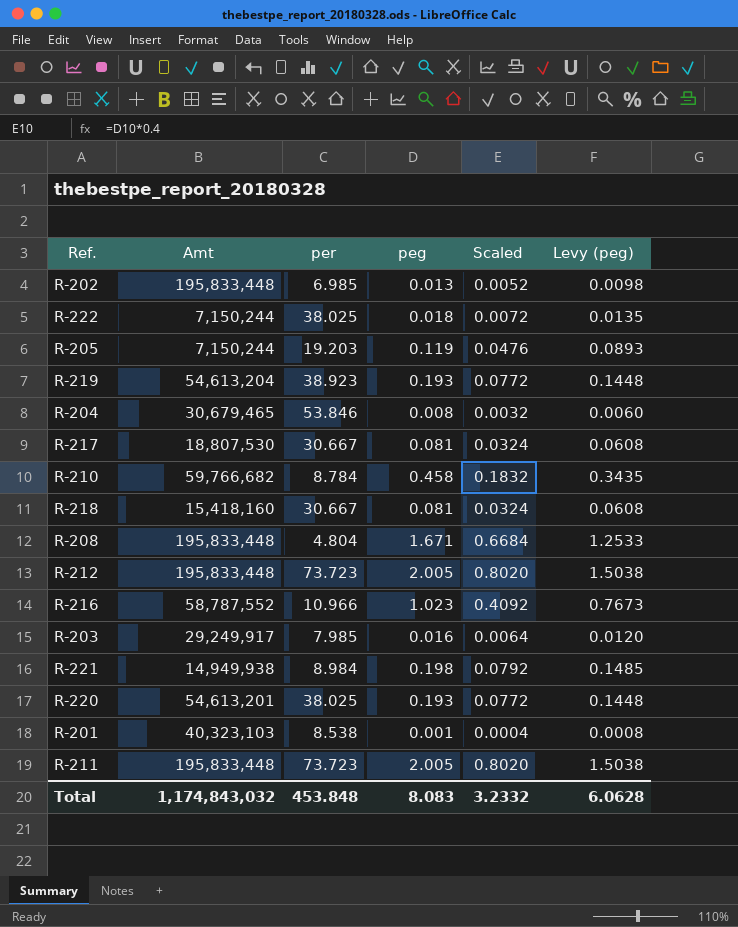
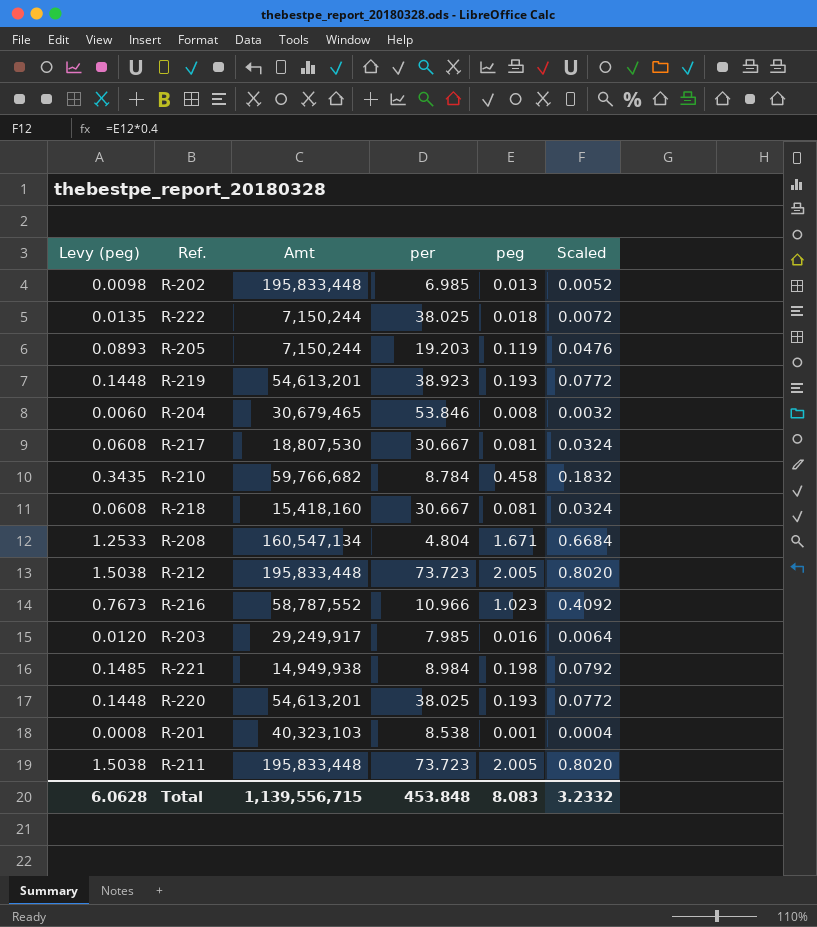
column Levy (peg) | position: 6 -> 1
R-219 | Amt: 54,613,204 -> 54,613,201
R-208 | Amt: 195,833,448 -> 160,547,134
Total | Amt: 1,174,843,032 -> 1,139,556,715

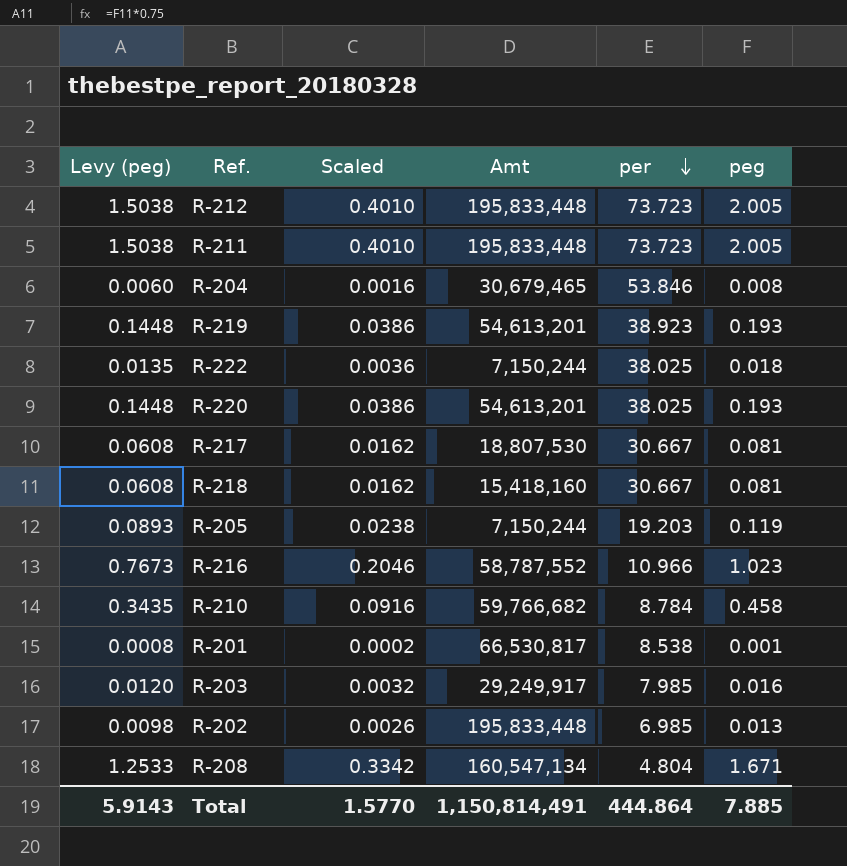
row order: none -> per descending
column Scaled | formula: [peg] * 0.4 -> [peg] * 0.2
column Scaled | position: 6 -> 3
row R-221: 0.1485 | 14,949,938 | 8.984 | 0.198 | 0.0792 -> none
R-201 | Amt: 40,323,103 -> 66,530,817
Total | Levy (peg): 6.0628 -> 5.9143
Total | Scaled: 3.2332 -> 1.5770
Total | Amt: 1,139,556,715 -> 1,150,814,491
Total | per: 453.848 -> 444.864
Total | peg: 8.083 -> 7.885

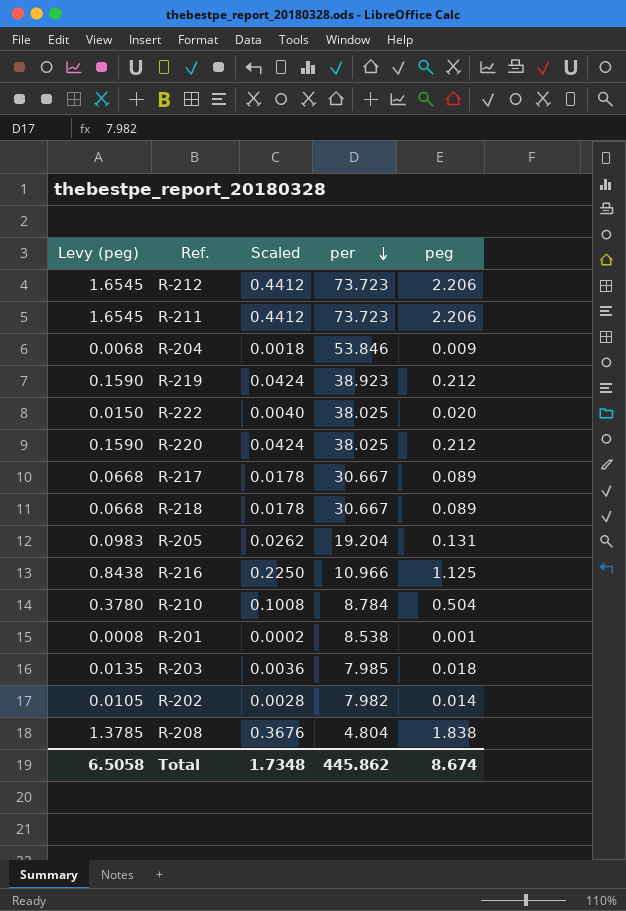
column Amt | position: 4 -> none
R-212 | Levy (peg): 1.5038 -> 1.6545
R-212 | Scaled: 0.4010 -> 0.4412
R-212 | peg: 2.005 -> 2.206
R-211 | Levy (peg): 1.5038 -> 1.6545
R-211 | Scaled: 0.4010 -> 0.4412
R-211 | peg: 2.005 -> 2.206
R-204 | Levy (peg): 0.0060 -> 0.0068
R-204 | Scaled: 0.0016 -> 0.0018
R-204 | peg: 0.008 -> 0.009
R-219 | Levy (peg): 0.1448 -> 0.1590
R-219 | Scaled: 0.0386 -> 0.0424
R-219 | peg: 0.193 -> 0.212
R-222 | Levy (peg): 0.0135 -> 0.0150
R-222 | Scaled: 0.0036 -> 0.0040
R-222 | peg: 0.018 -> 0.020
R-220 | Levy (peg): 0.1448 -> 0.1590
R-220 | Scaled: 0.0386 -> 0.0424
R-220 | peg: 0.193 -> 0.212
R-217 | Levy (peg): 0.0608 -> 0.0668
R-217 | Scaled: 0.0162 -> 0.0178
R-217 | peg: 0.081 -> 0.089
R-218 | Levy (peg): 0.0608 -> 0.0668
R-218 | Scaled: 0.0162 -> 0.0178
R-218 | peg: 0.081 -> 0.089
R-205 | Levy (peg): 0.0893 -> 0.0983
R-205 | Scaled: 0.0238 -> 0.0262
R-205 | per: 19.203 -> 19.204
R-205 | peg: 0.119 -> 0.131
R-216 | Levy (peg): 0.7673 -> 0.8438
R-216 | Scaled: 0.2046 -> 0.2250
R-216 | peg: 1.023 -> 1.125
R-210 | Levy (peg): 0.3435 -> 0.3780
R-210 | Scaled: 0.0916 -> 0.1008
R-210 | peg: 0.458 -> 0.504
R-203 | Levy (peg): 0.0120 -> 0.0135
R-203 | Scaled: 0.0032 -> 0.0036
R-203 | peg: 0.016 -> 0.018
R-202 | Levy (peg): 0.0098 -> 0.0105
R-202 | Scaled: 0.0026 -> 0.0028
R-202 | per: 6.985 -> 7.982
R-202 | peg: 0.013 -> 0.014
R-208 | Levy (peg): 1.2533 -> 1.3785
R-208 | Scaled: 0.3342 -> 0.3676
R-208 | peg: 1.671 -> 1.838
Total | Levy (peg): 5.9143 -> 6.5058
Total | Scaled: 1.5770 -> 1.7348
Total | per: 444.864 -> 445.862
Total | peg: 7.885 -> 8.674

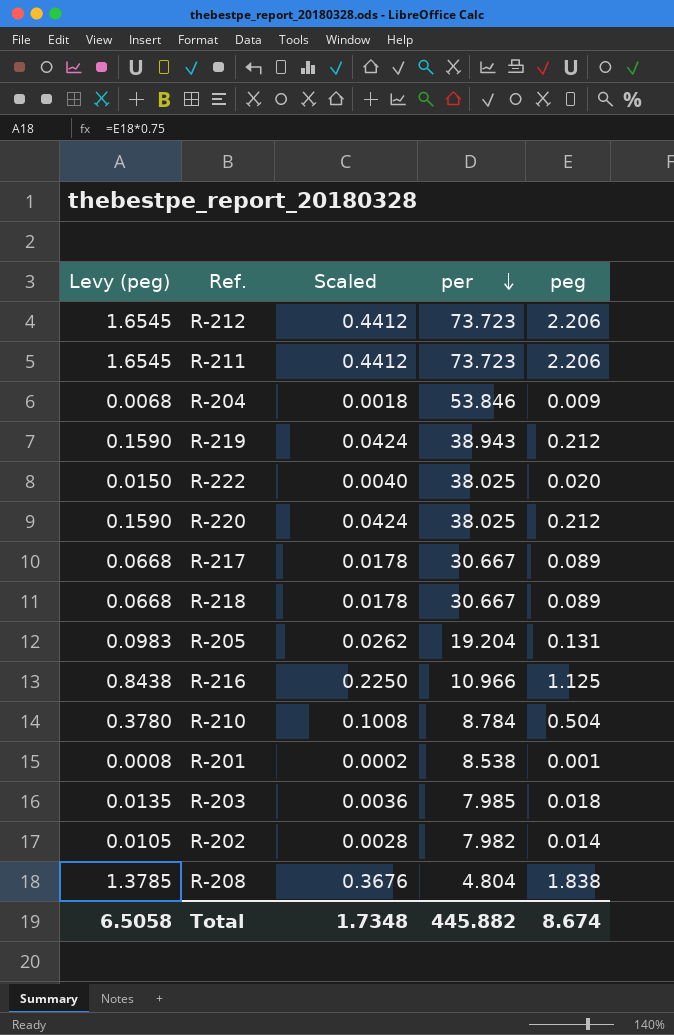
R-219 | per: 38.923 -> 38.943
Total | per: 445.862 -> 445.882

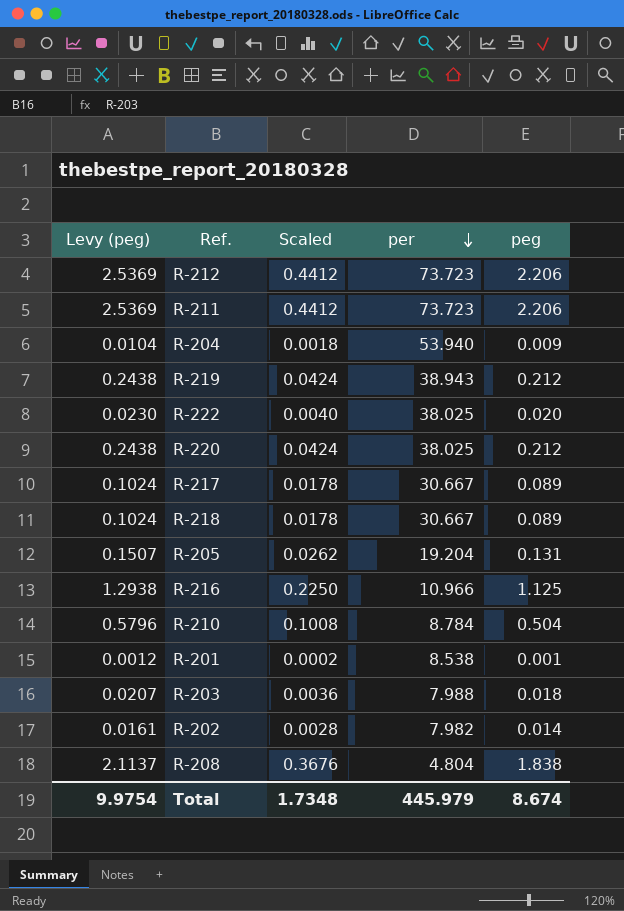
column Levy (peg) | formula: [peg] * 0.75 -> [peg] * 1.15
R-204 | per: 53.846 -> 53.940
R-203 | per: 7.985 -> 7.988
Total | Levy (peg): 6.5058 -> 9.9754
Total | per: 445.882 -> 445.979

